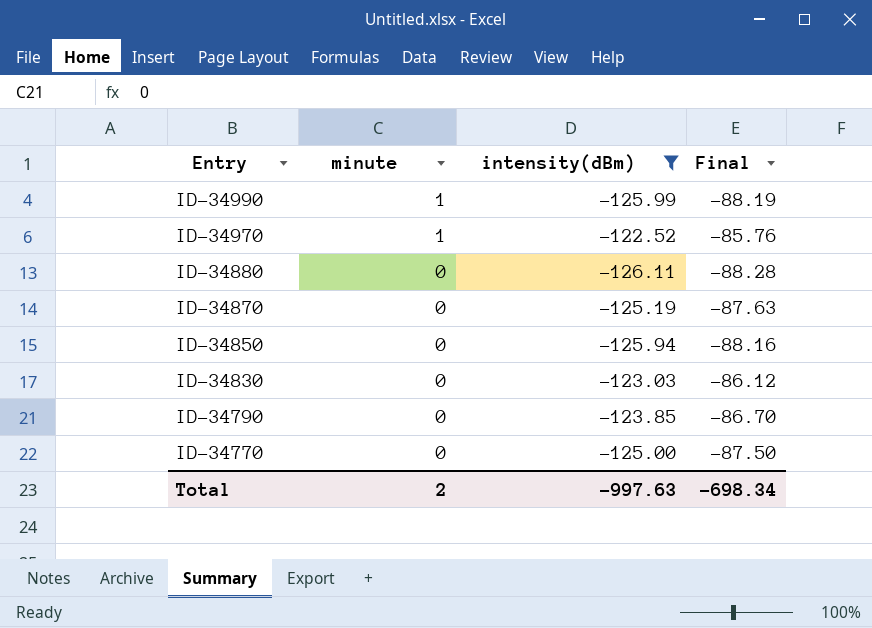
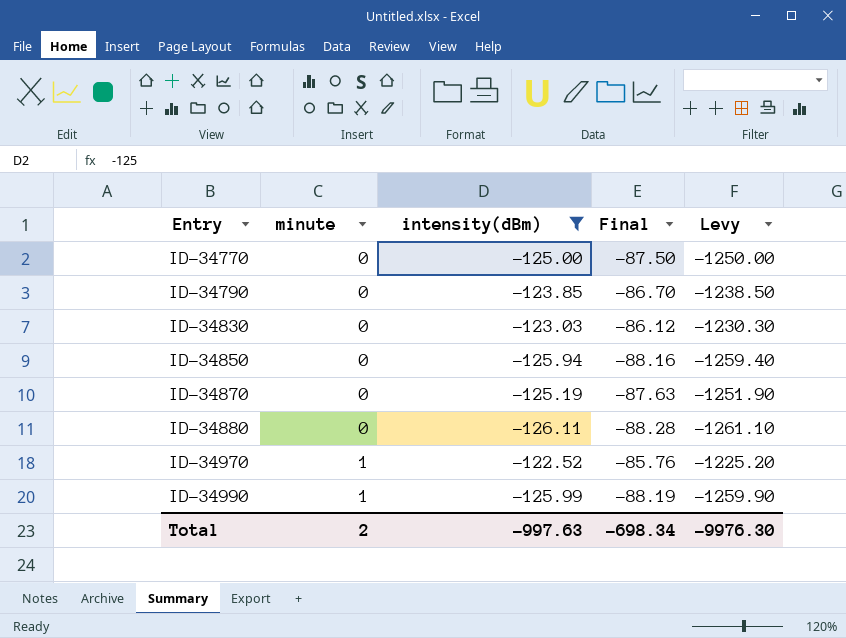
row order: Entry descending -> Entry ascending
column Levy | formula: none -> [intensity(dBm)] * 10

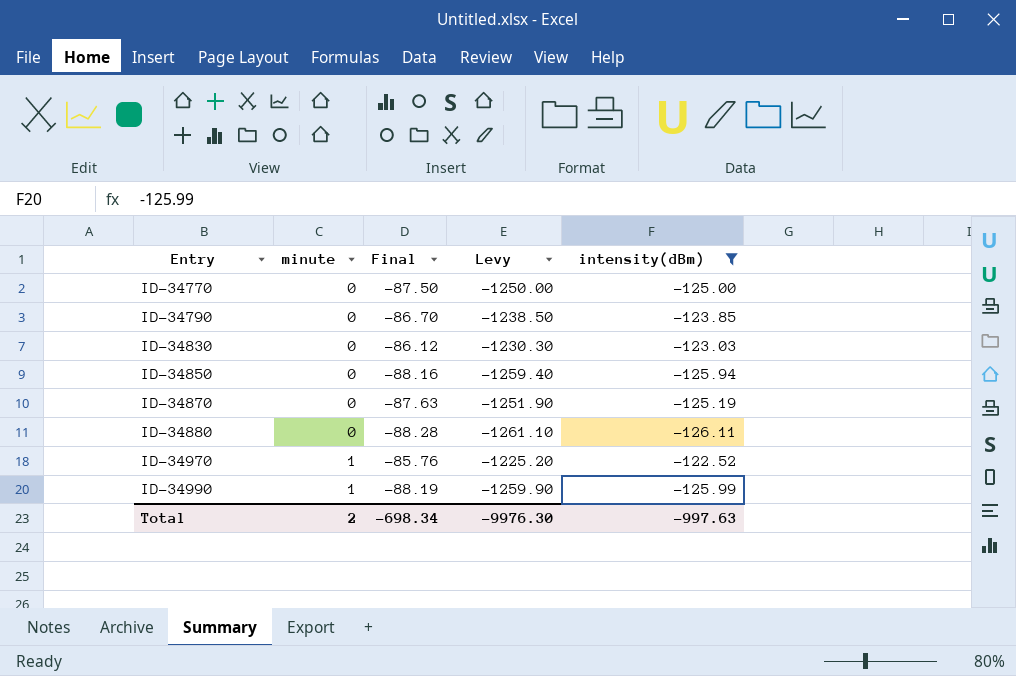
column intensity(dBm) | position: 3 -> 5

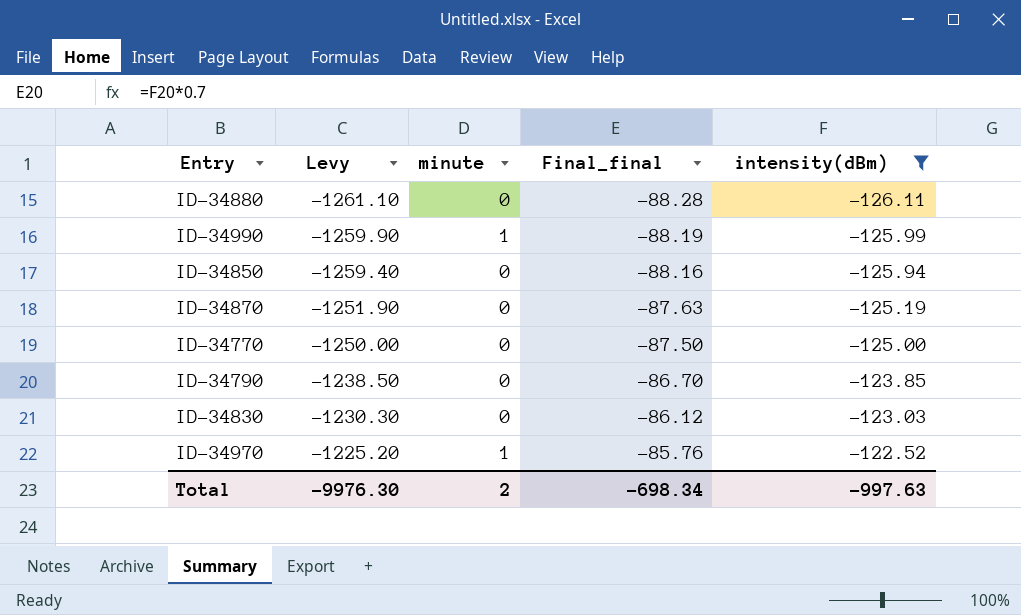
row order: Entry ascending -> Levy ascending
column Levy | position: 4 -> 2
column name: Final -> Final_final

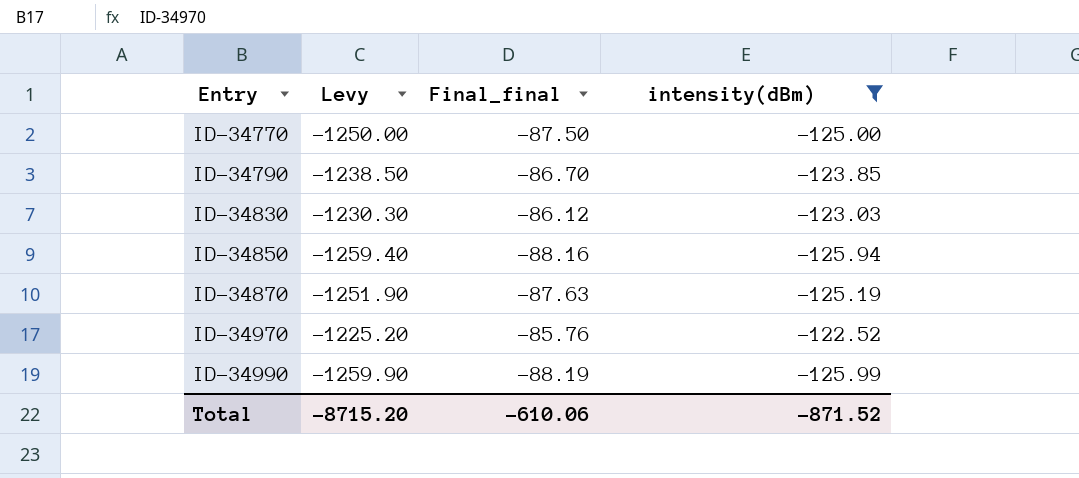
row order: Levy ascending -> Entry ascending
column minute | position: 3 -> none
row ID-34880: -1261.10 | 0 | -88.28 | -126.11 -> none
Total | Levy: -9976.30 -> -8715.20
Total | Final_final: -698.34 -> -610.06
Total | intensity(dBm): -997.63 -> -871.52

